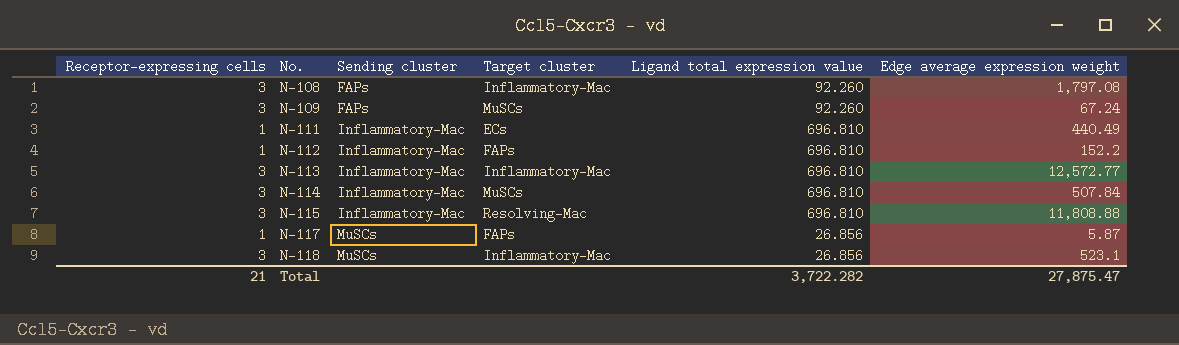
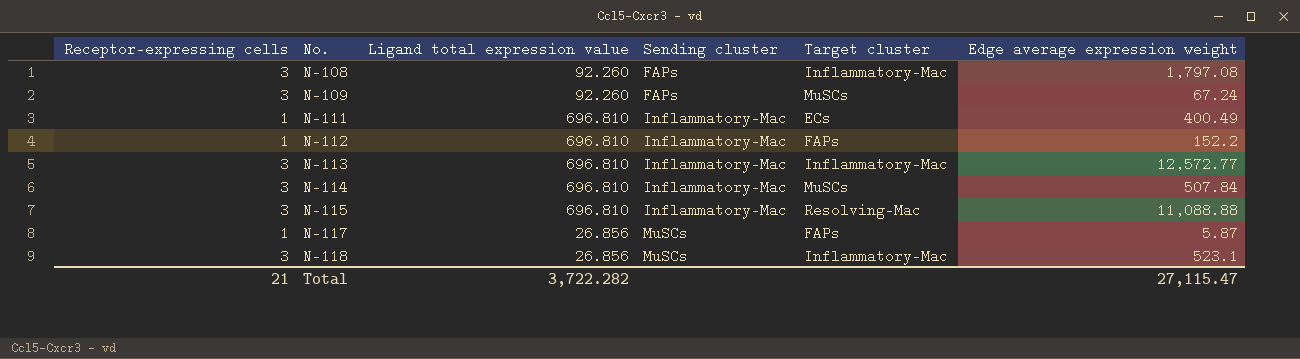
column Ligand total expression value | position: 5 -> 3
N-111 | Edge average expression weight: 440.49 -> 400.49
N-115 | Edge average expression weight: 11,808.88 -> 11,088.88
Total | Edge average expression weight: 27,875.47 -> 27,115.47

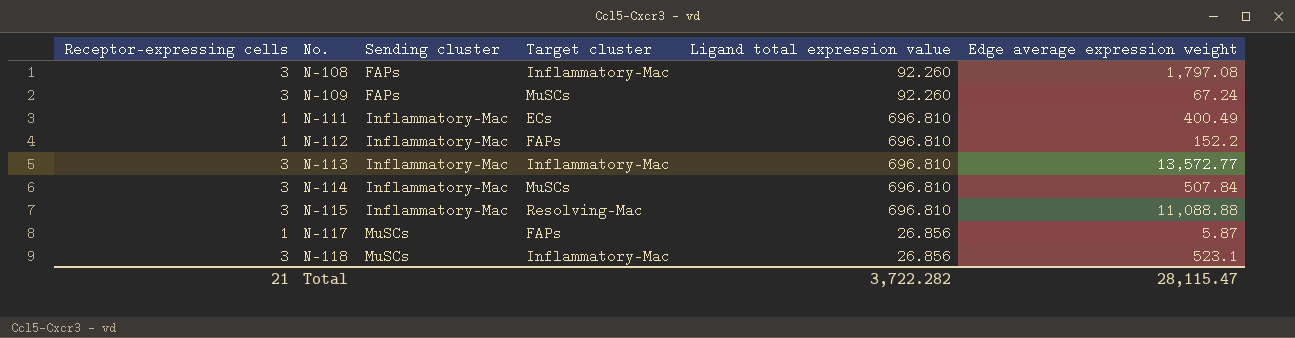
column Ligand total expression value | position: 3 -> 5
N-113 | Edge average expression weight: 12,572.77 -> 13,572.77
Total | Edge average expression weight: 27,115.47 -> 28,115.47

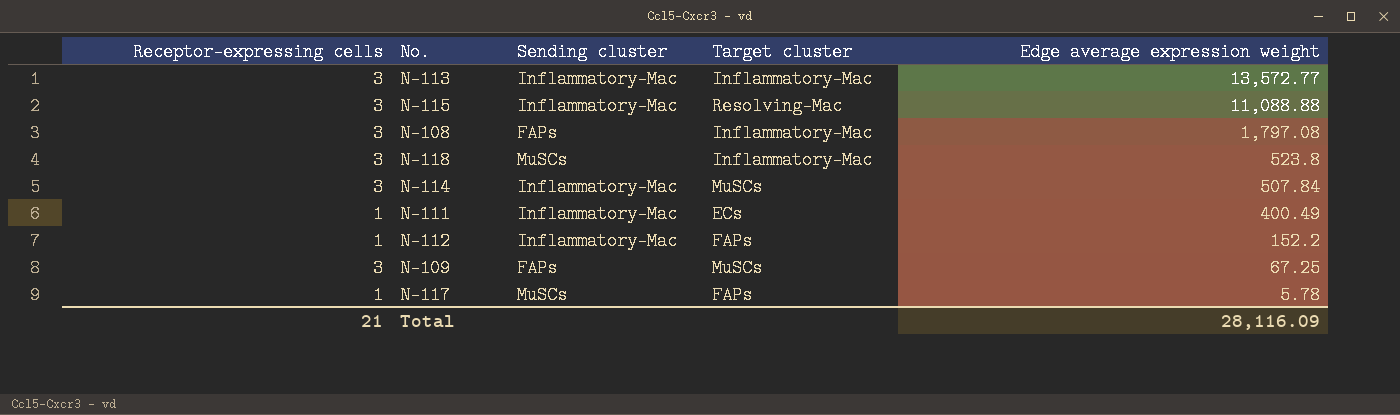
row order: No. ascending -> Edge average expression weight descending
column Ligand total expression value | position: 5 -> none
N-118 | Edge average expression weight: 523.1 -> 523.8
N-109 | Edge average expression weight: 67.24 -> 67.25
N-117 | Edge average expression weight: 5.87 -> 5.78
Total | Edge average expression weight: 28,115.47 -> 28,116.09

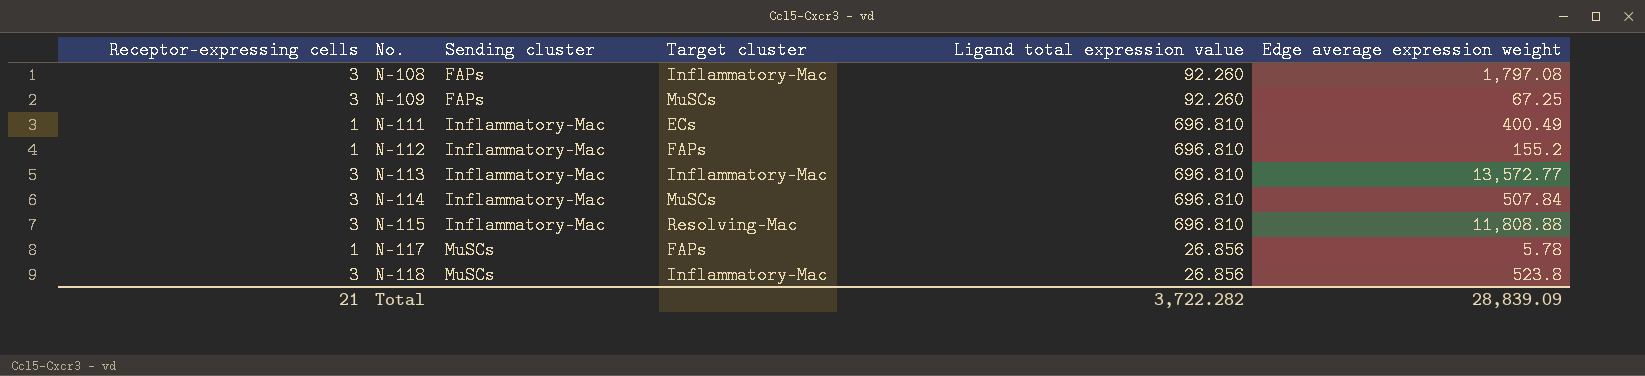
row order: Edge average expression weight descending -> No. ascending
column Ligand total expression value | position: none -> 5
N-112 | Edge average expression weight: 152.2 -> 155.2
N-115 | Edge average expression weight: 11,088.88 -> 11,808.88
Total | Edge average expression weight: 28,116.09 -> 28,839.09

